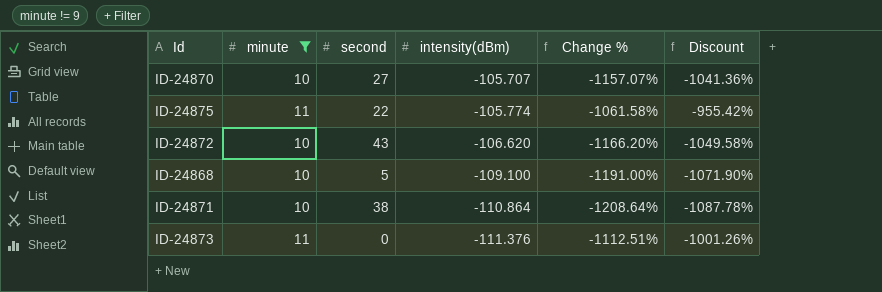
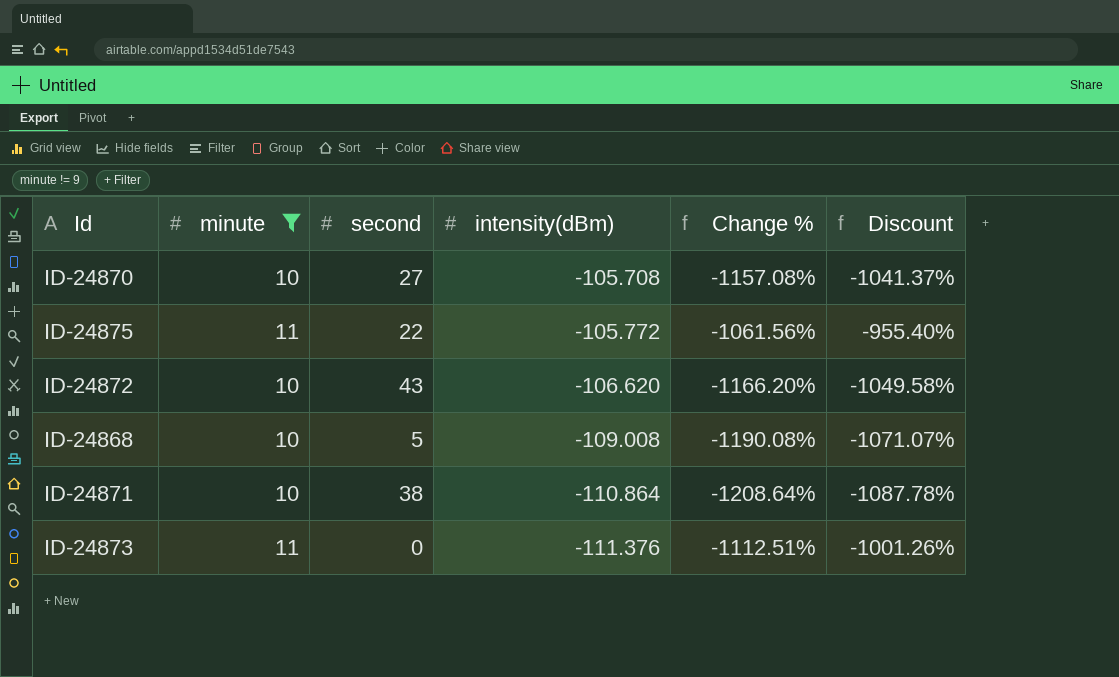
ID-24870 | intensity(dBm): -105.707 -> -105.708
ID-24870 | Change %: -1157.07% -> -1157.08%
ID-24870 | Discount: -1041.36% -> -1041.37%
ID-24875 | intensity(dBm): -105.774 -> -105.772
ID-24875 | Change %: -1061.58% -> -1061.56%
ID-24875 | Discount: -955.42% -> -955.40%
ID-24868 | intensity(dBm): -109.100 -> -109.008
ID-24868 | Change %: -1191.00% -> -1190.08%
ID-24868 | Discount: -1071.90% -> -1071.07%

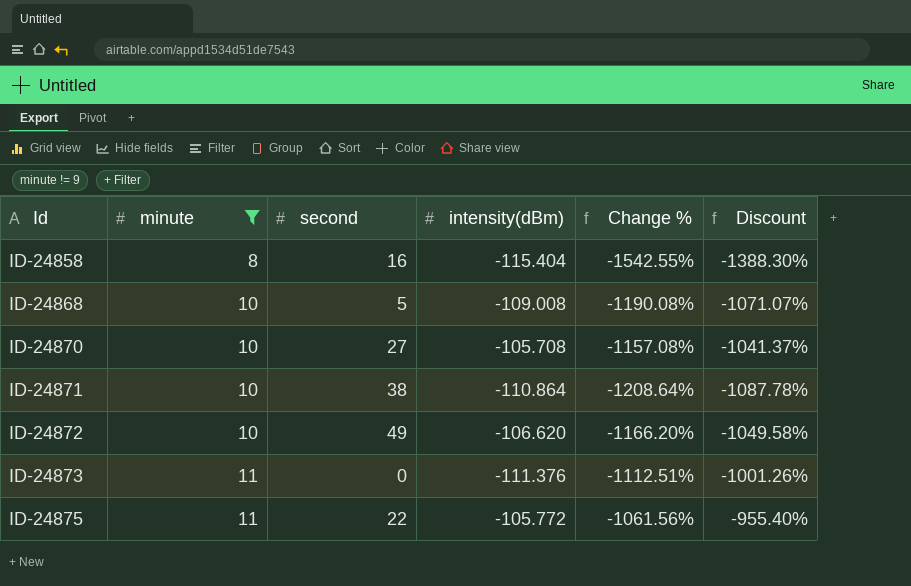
row order: intensity(dBm) descending -> Id ascending
row ID-24858: none -> 8 | 16 | -115.404 | -1542.55% | -1388.30%
ID-24872 | second: 43 -> 49

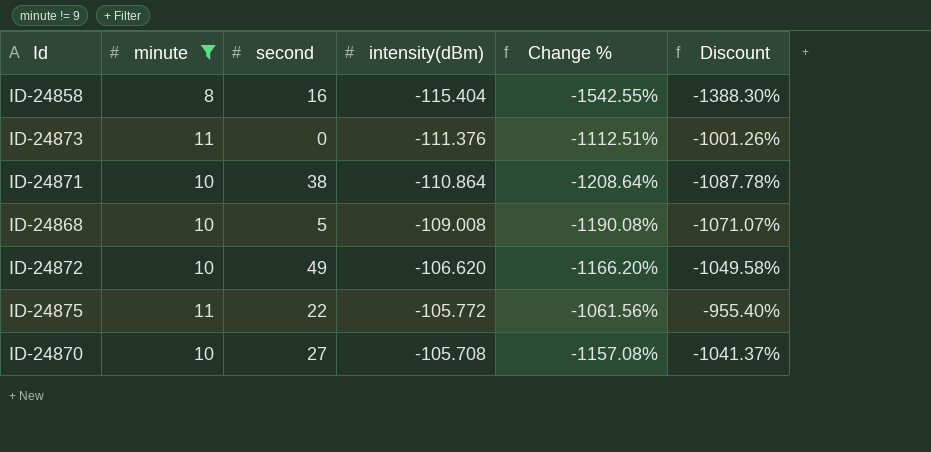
row order: Id ascending -> intensity(dBm) ascending

